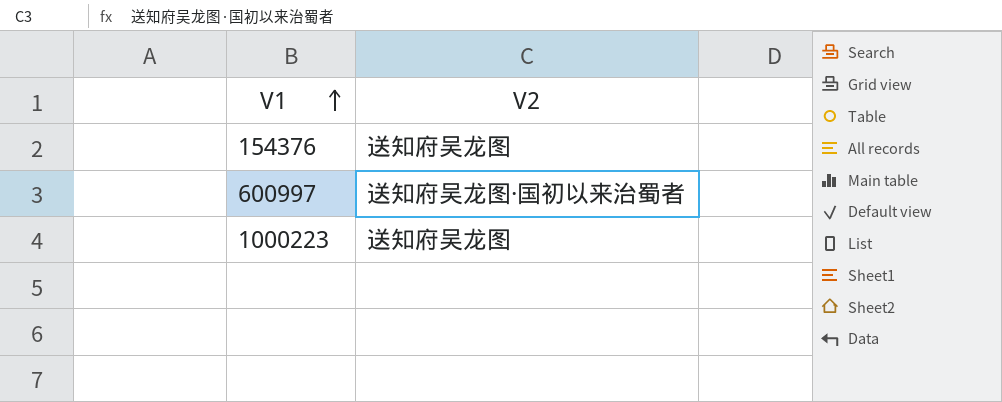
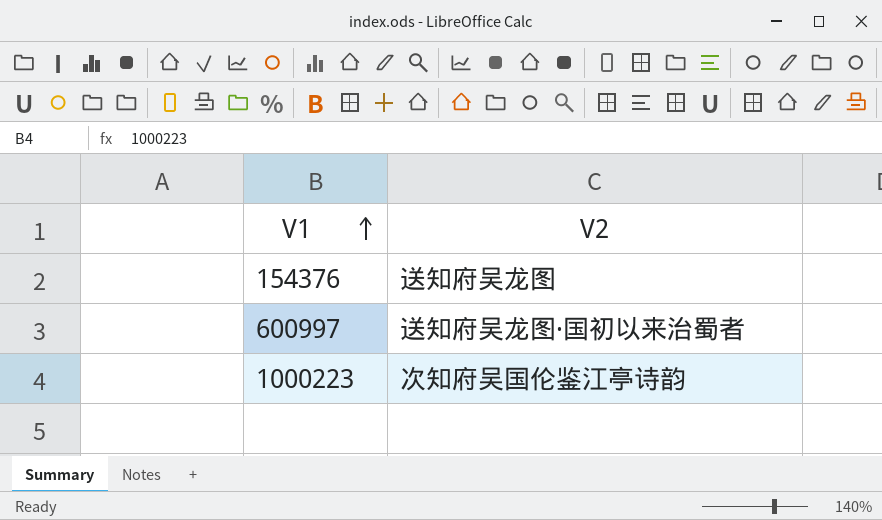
1000223 | V2: 送知府吴龙图 -> 次知府吴国伦鉴江亭诗韵

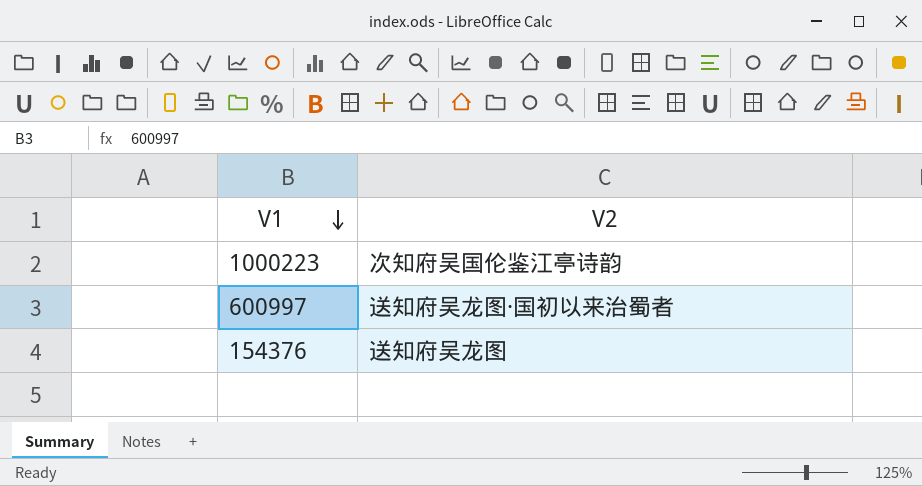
row order: V1 ascending -> V1 descending

